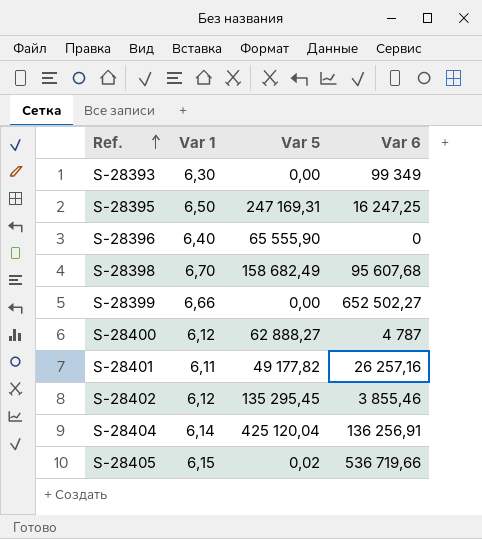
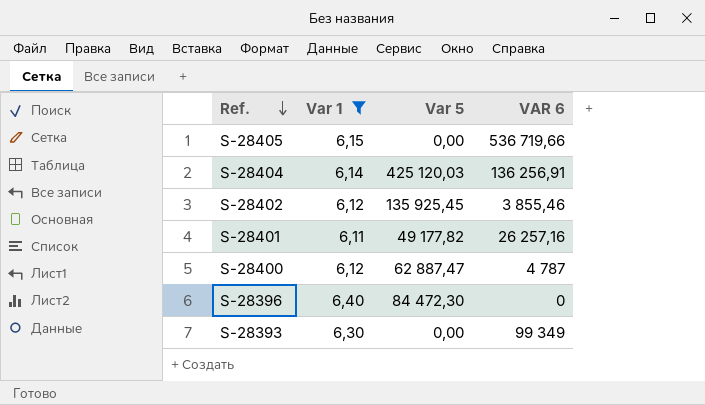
filter: none -> Var 1 <= 6,40
row order: Ref. ascending -> Ref. descending
column name: Var 6 -> VAR 6
S-28405 | Var 5: 0,02 -> 0,00
S-28404 | Var 5: 425 120,04 -> 425 120,03
S-28402 | Var 5: 135 295,45 -> 135 925,45
S-28400 | Var 5: 62 888,27 -> 62 887,47
S-28396 | Var 5: 65 555,90 -> 84 472,30

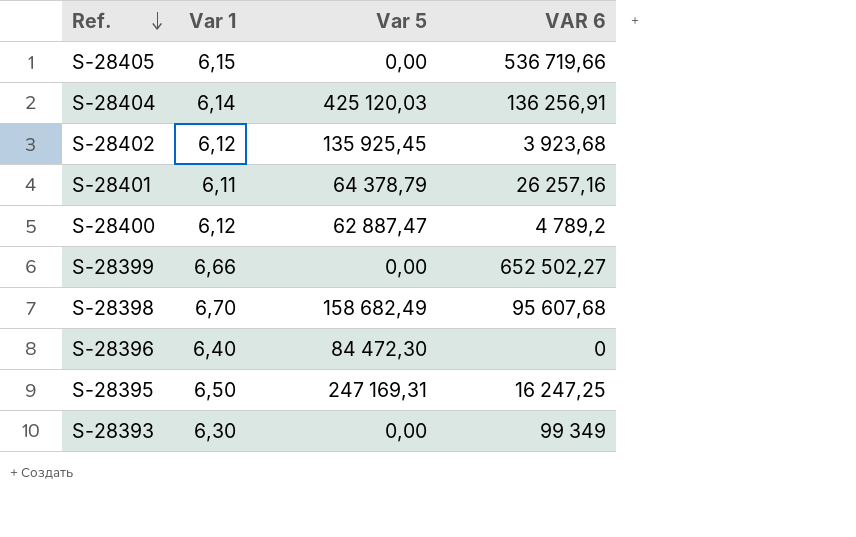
filter: Var 1 <= 6,40 -> none
S-28402 | VAR 6: 3 855,46 -> 3 923,68
S-28401 | Var 5: 49 177,82 -> 64 378,79
S-28400 | VAR 6: 4 787 -> 4 789,2

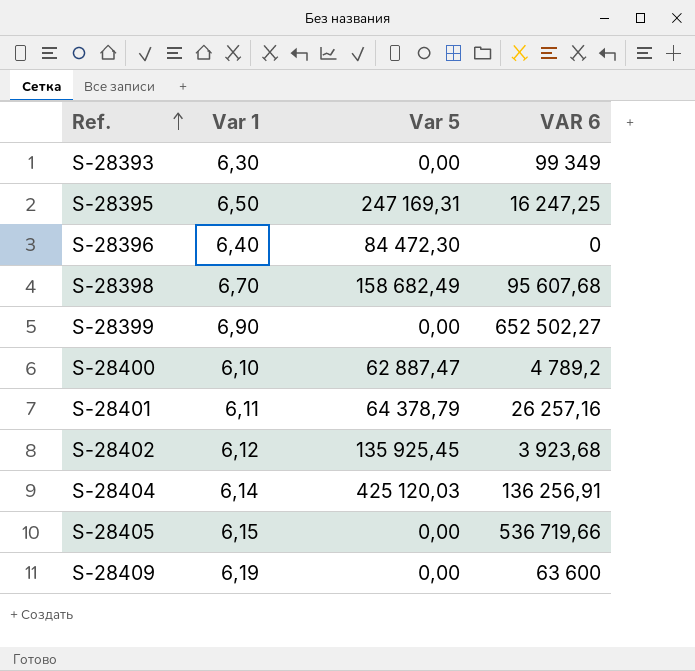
row order: Ref. descending -> Ref. ascending
S-28399 | Var 1: 6,66 -> 6,90
S-28400 | Var 1: 6,12 -> 6,10
row S-28409: none -> 6,19 | 0,00 | 63 600

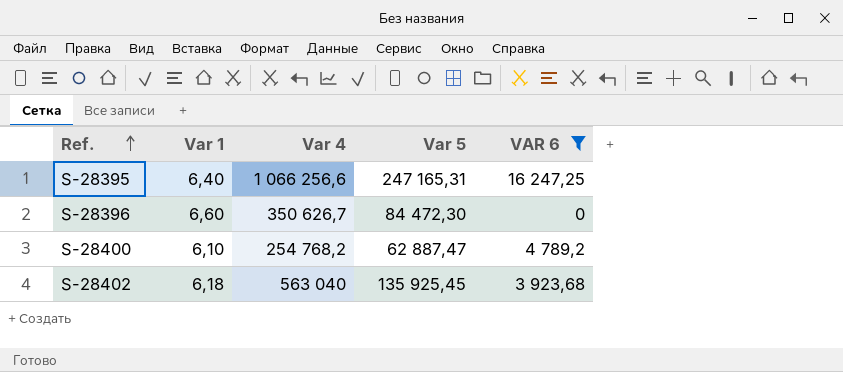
filter: none -> VAR 6 <= 16 247,25
column Var 4 | position: none -> 3
S-28395 | Var 1: 6,50 -> 6,40
S-28395 | Var 5: 247 169,31 -> 247 165,31
S-28396 | Var 1: 6,40 -> 6,60
S-28402 | Var 1: 6,12 -> 6,18

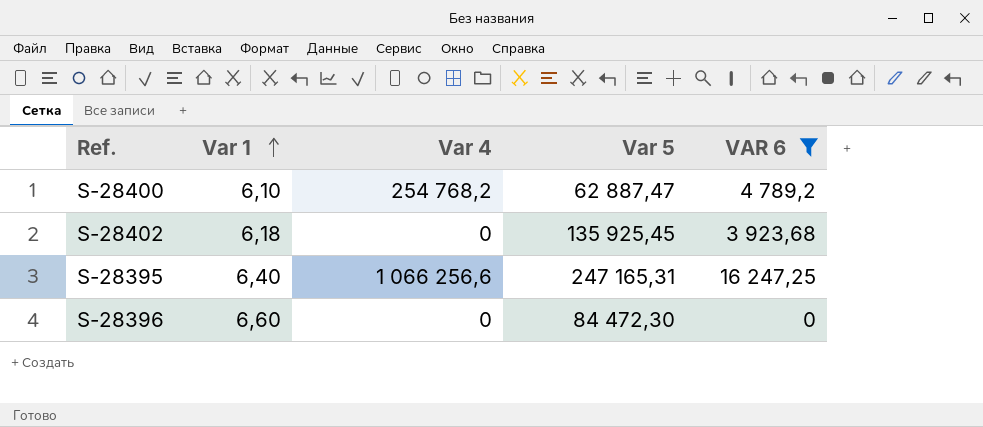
row order: Ref. ascending -> Var 1 ascending
S-28402 | Var 4: 563 040 -> 0
S-28396 | Var 4: 350 626,7 -> 0

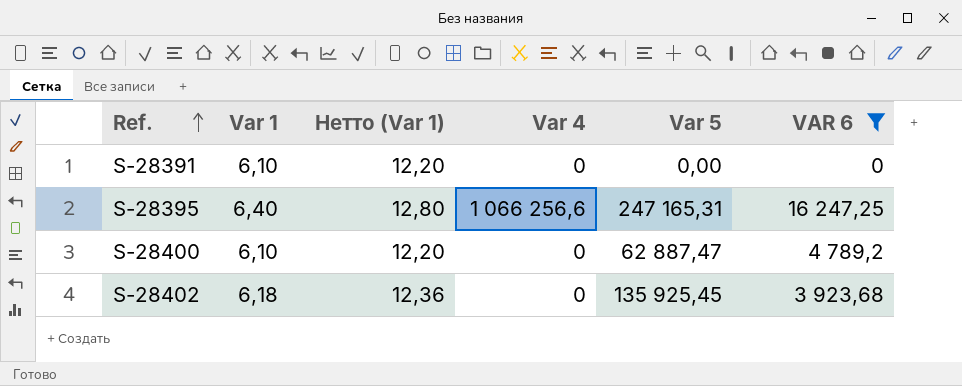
row order: Var 1 ascending -> Ref. ascending
column Нетто (Var 1) | formula: none -> [Var 1] * 2
row S-28396: 6,60 | 0 | 84 472,30 | 0 -> none
row S-28391: none -> 6,10 | 12,20 | 0 | 0,00 | 0
S-28400 | Var 4: 254 768,2 -> 0

